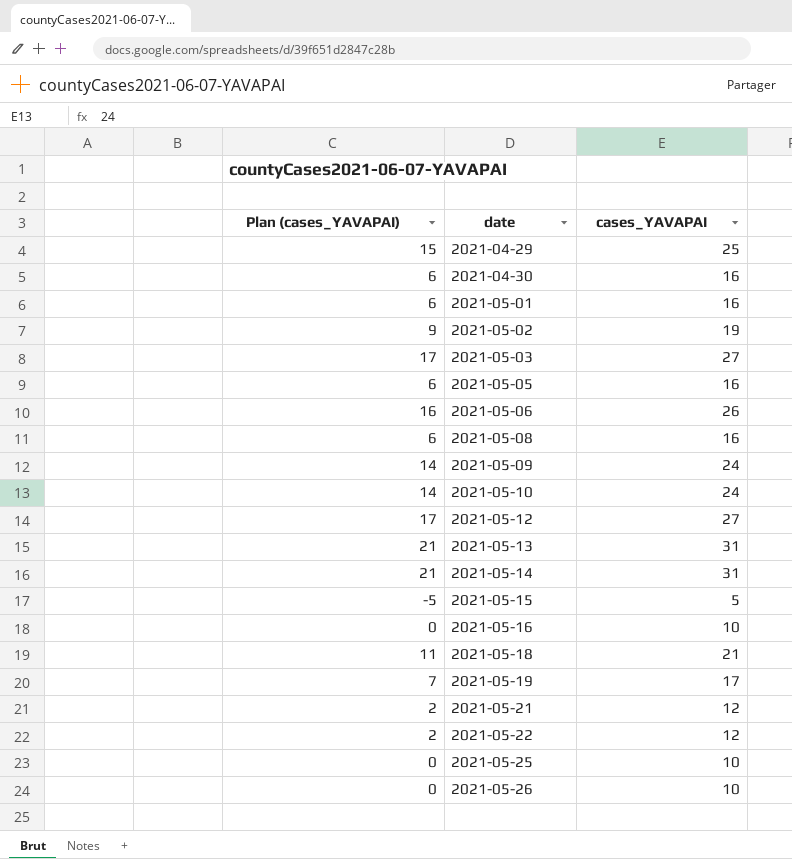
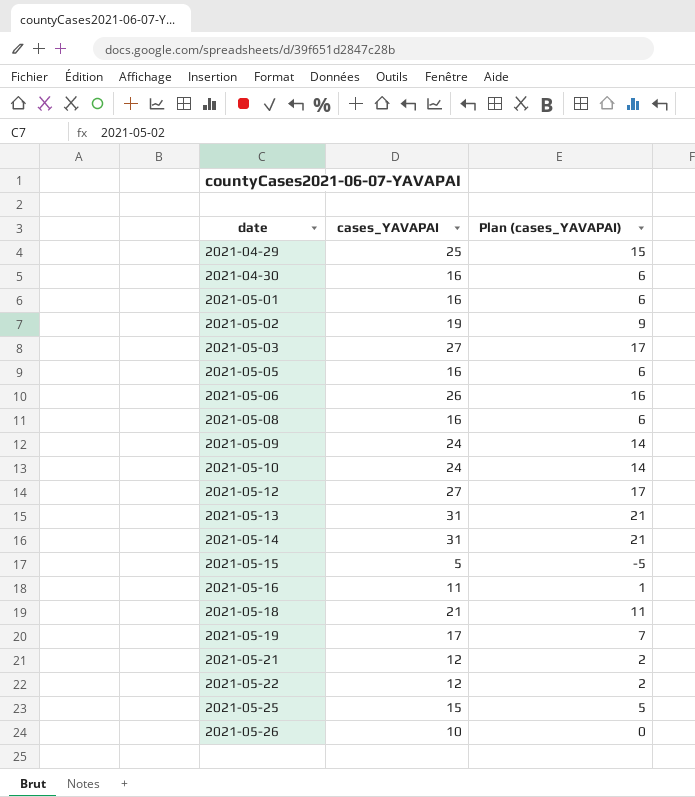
column Plan (cases_YAVAPAI) | position: 1 -> 3
2021-05-16 | cases_YAVAPAI: 10 -> 11
2021-05-16 | Plan (cases_YAVAPAI): 0 -> 1
2021-05-25 | cases_YAVAPAI: 10 -> 15
2021-05-25 | Plan (cases_YAVAPAI): 0 -> 5

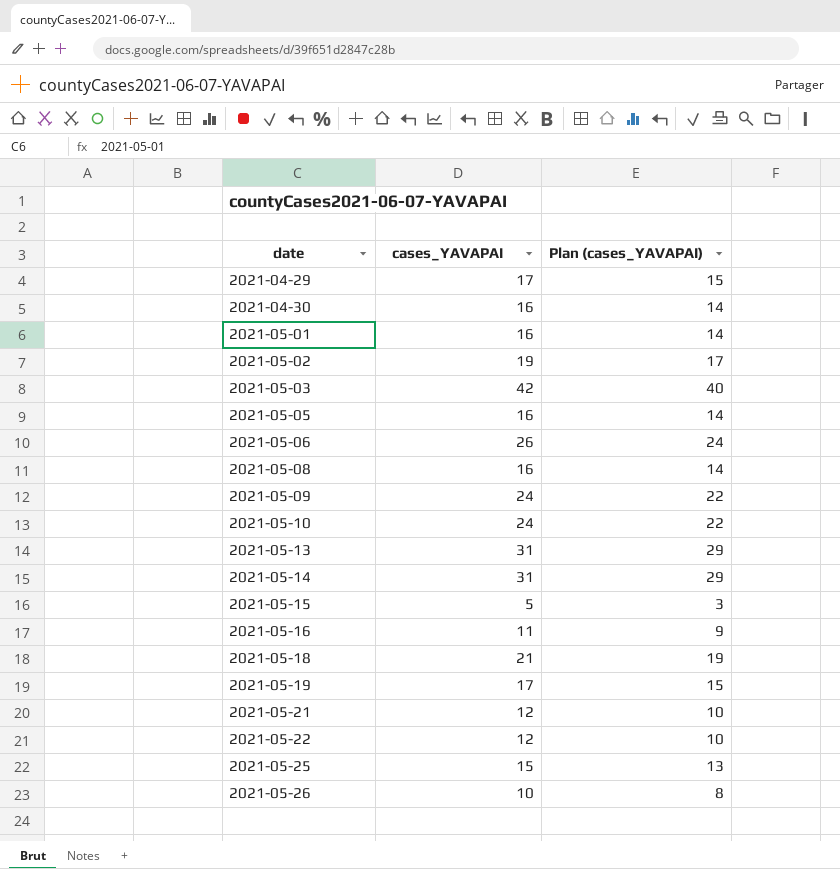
column Plan (cases_YAVAPAI) | formula: [cases_YAVAPAI] - 10 -> [cases_YAVAPAI] - 2
row 2021-05-12: 27 | 17 -> none
2021-04-29 | cases_YAVAPAI: 25 -> 17
2021-05-03 | cases_YAVAPAI: 27 -> 42

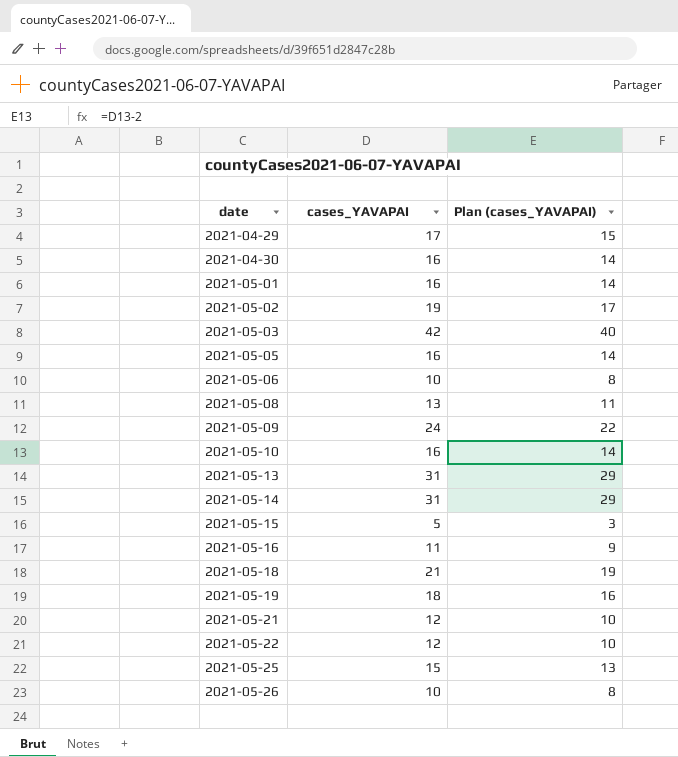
2021-05-06 | cases_YAVAPAI: 26 -> 10
2021-05-06 | Plan (cases_YAVAPAI): 24 -> 8
2021-05-08 | cases_YAVAPAI: 16 -> 13
2021-05-08 | Plan (cases_YAVAPAI): 14 -> 11
2021-05-10 | cases_YAVAPAI: 24 -> 16
2021-05-10 | Plan (cases_YAVAPAI): 22 -> 14
2021-05-19 | cases_YAVAPAI: 17 -> 18
2021-05-19 | Plan (cases_YAVAPAI): 15 -> 16

